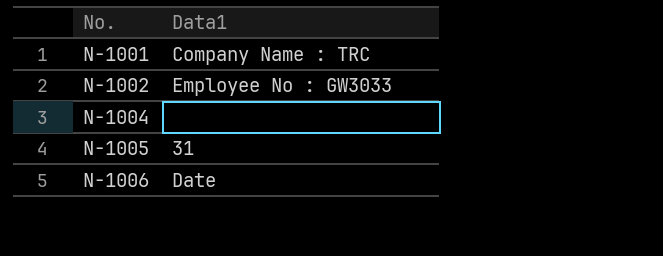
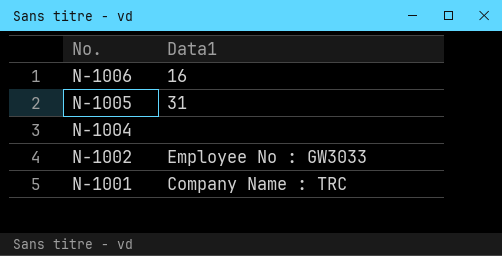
row order: No. ascending -> No. descending
N-1006 | Data1: Date -> 16

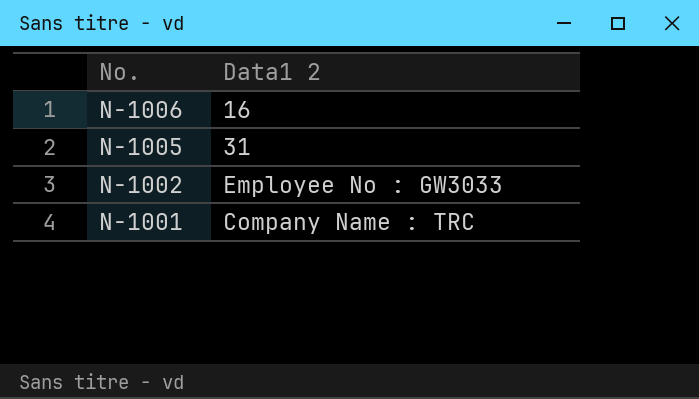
column name: Data1 -> Data1 2
row N-1004: none -> none

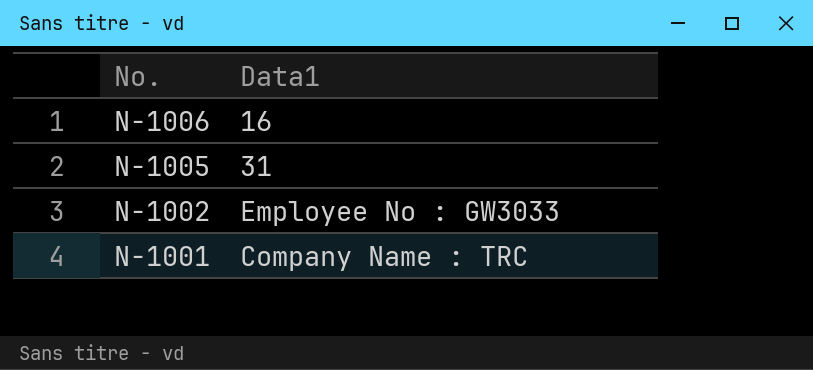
column name: Data1 2 -> Data1

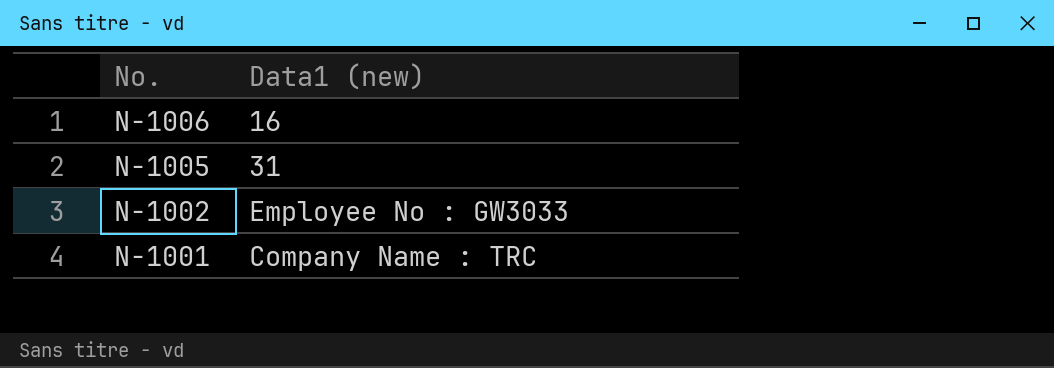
column name: Data1 -> Data1 (new)

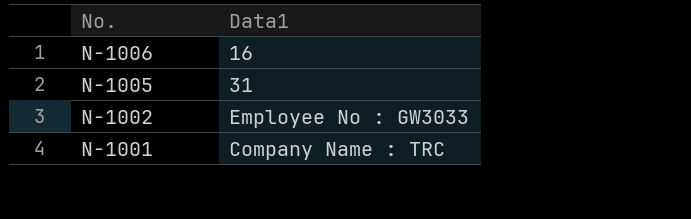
column name: Data1 (new) -> Data1

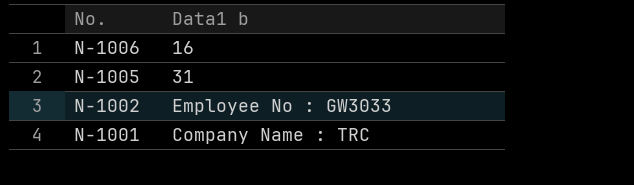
column name: Data1 -> Data1 b

